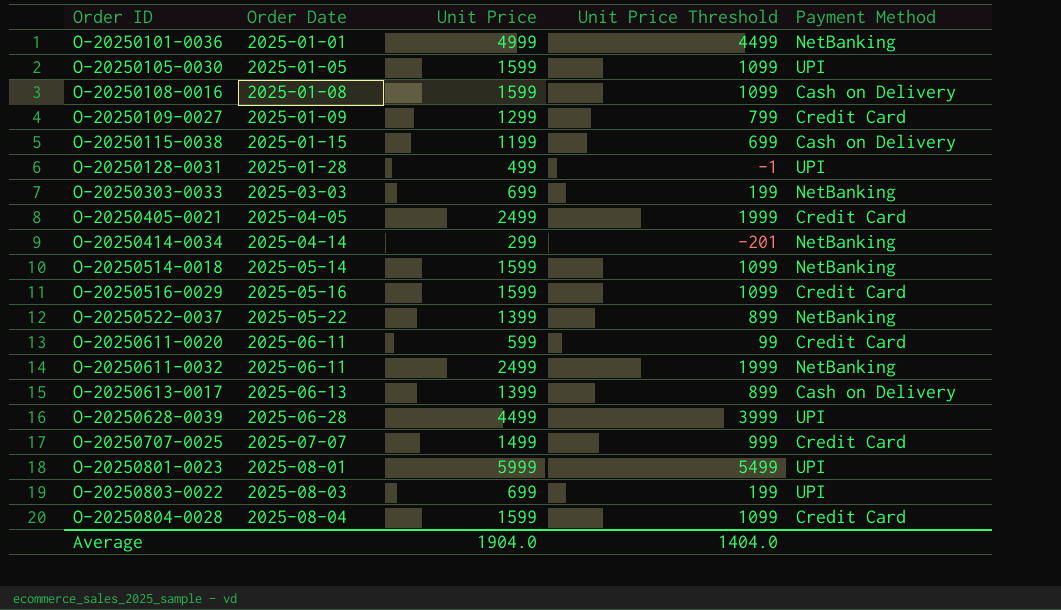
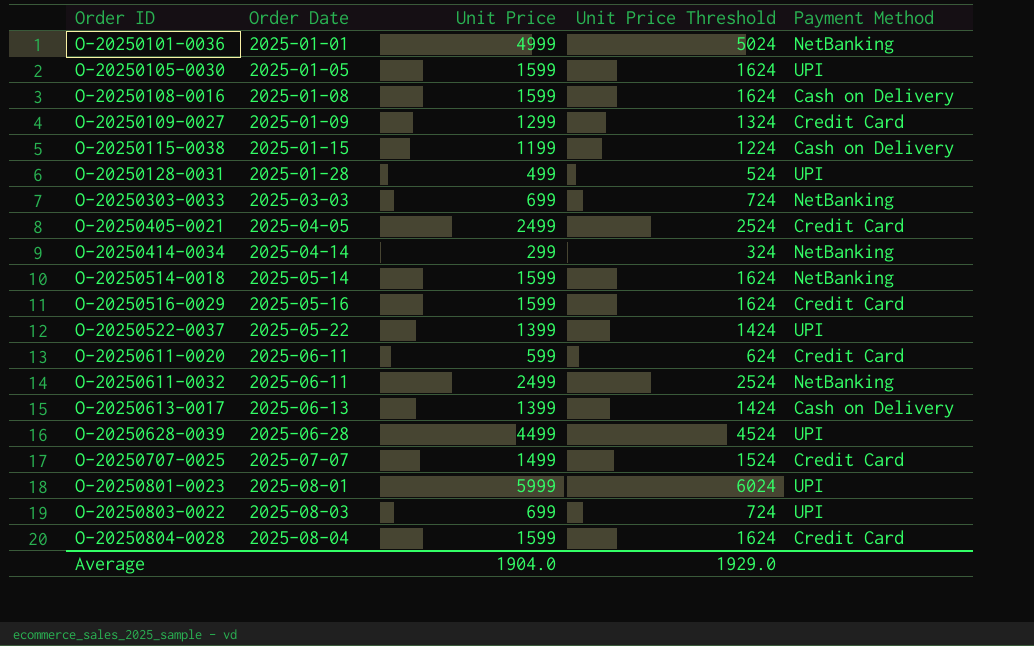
column Unit Price Threshold | formula: [Unit Price] - 500 -> [Unit Price] + 25
O-20250522-0037 | Payment Method: NetBanking -> UPI
Average | Unit Price Threshold: 1404.0 -> 1929.0

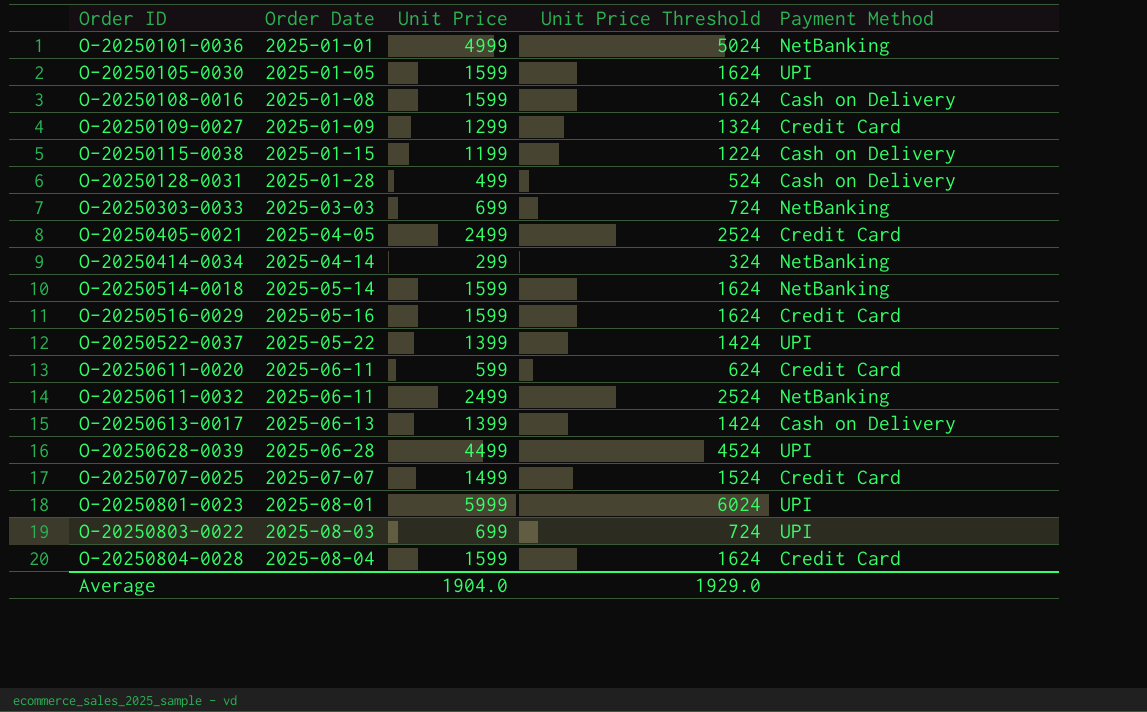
O-20250128-0031 | Payment Method: UPI -> Cash on Delivery

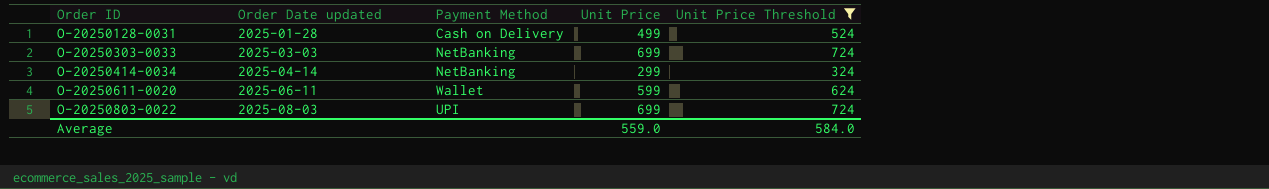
filter: none -> Unit Price Threshold <= 724
column name: Order Date -> Order Date updated
column Payment Method | position: 5 -> 3
O-20250611-0020 | Payment Method: Credit Card -> Wallet
Average | Unit Price: 1904.0 -> 559.0
Average | Unit Price Threshold: 1929.0 -> 584.0

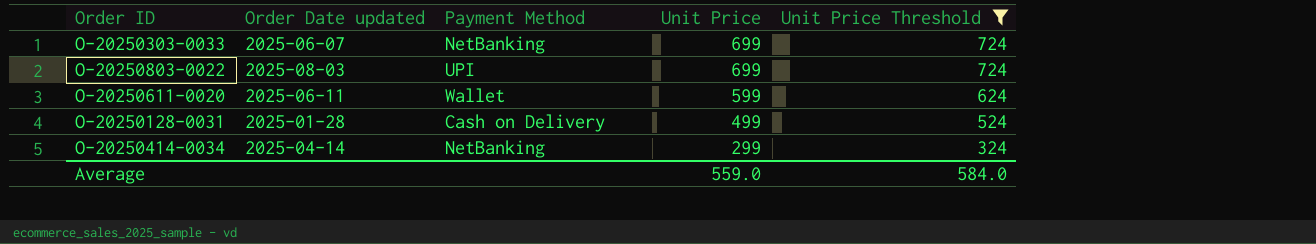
row order: Order ID ascending -> Unit Price descending
O-20250303-0033 | Order Date updated: 2025-03-03 -> 2025-06-07

